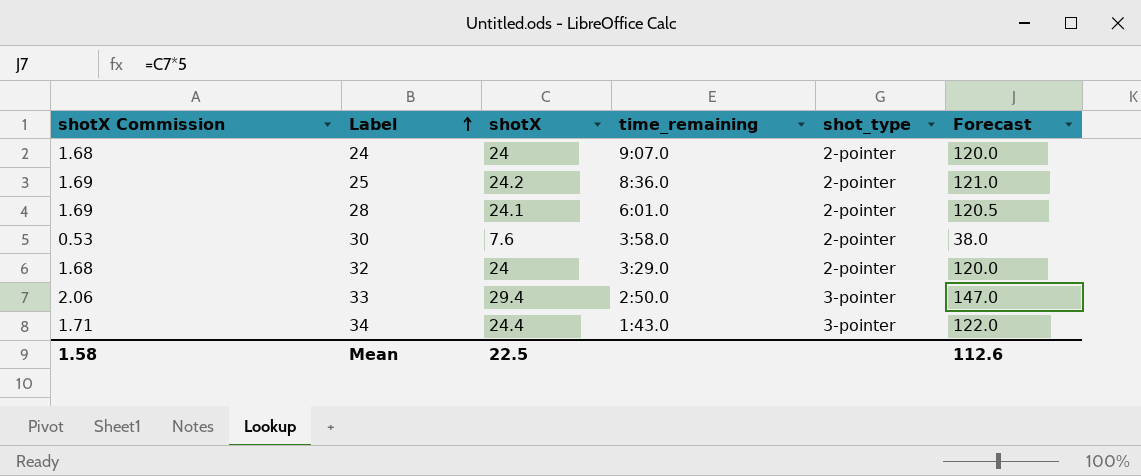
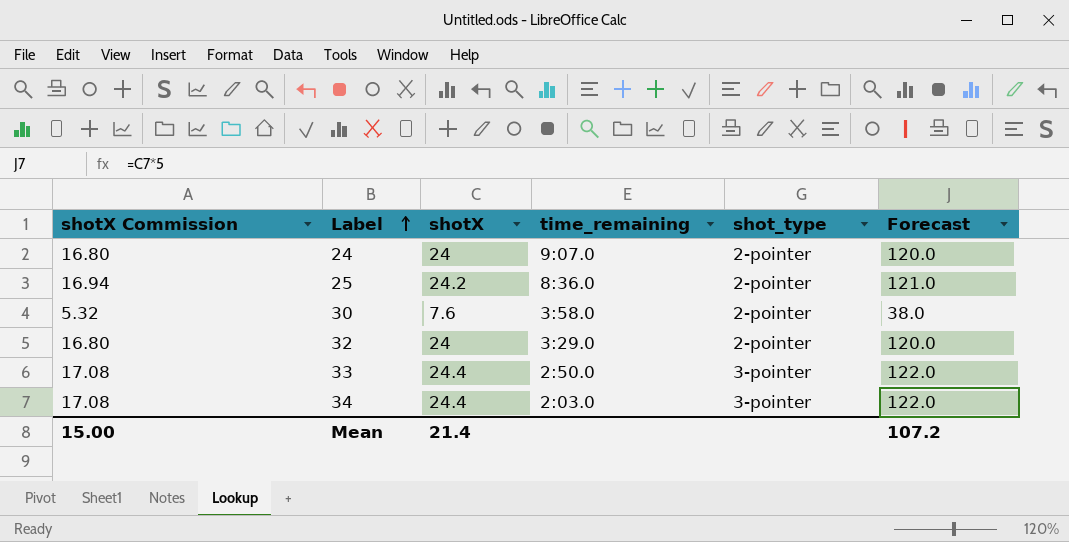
column shotX Commission | formula: [shotX] * 0.07 -> [shotX] * 0.7
row 28: 1.69 | 24.1 | 6:01.0 | 2-pointer | 120.5 -> none
33 | shotX: 29.4 -> 24.4
33 | Forecast: 147.0 -> 122.0
34 | time_remaining: 1:43.0 -> 2:03.0
Mean | shotX Commission: 1.58 -> 15.00
Mean | shotX: 22.5 -> 21.4
Mean | Forecast: 112.6 -> 107.2

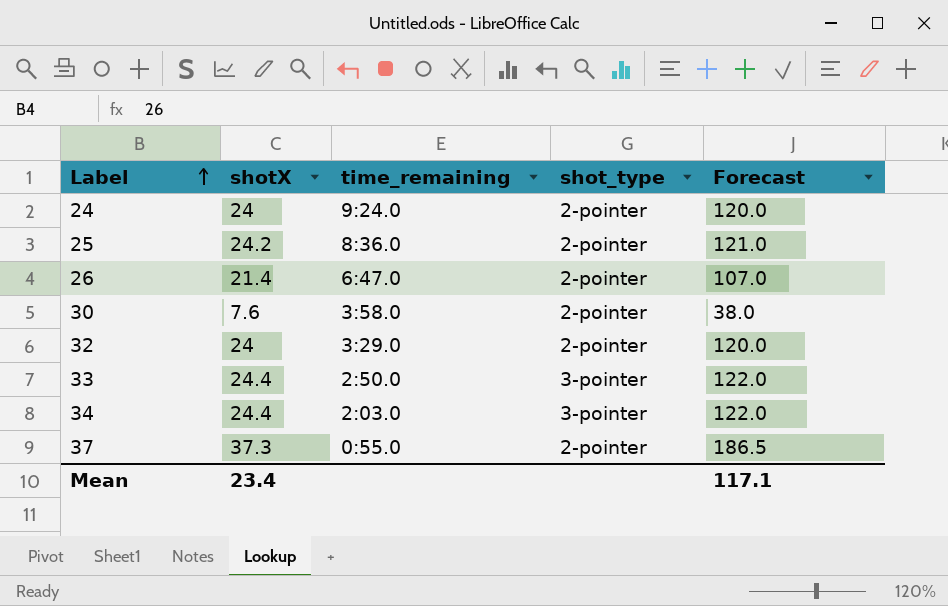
column shotX Commission | formula: [shotX] * 0.7 -> none
24 | time_remaining: 9:07.0 -> 9:24.0
row 26: none -> 21.4 | 6:47.0 | 2-pointer | 107.0
row 37: none -> 37.3 | 0:55.0 | 2-pointer | 186.5
Mean | shotX: 21.4 -> 23.4
Mean | Forecast: 107.2 -> 117.1

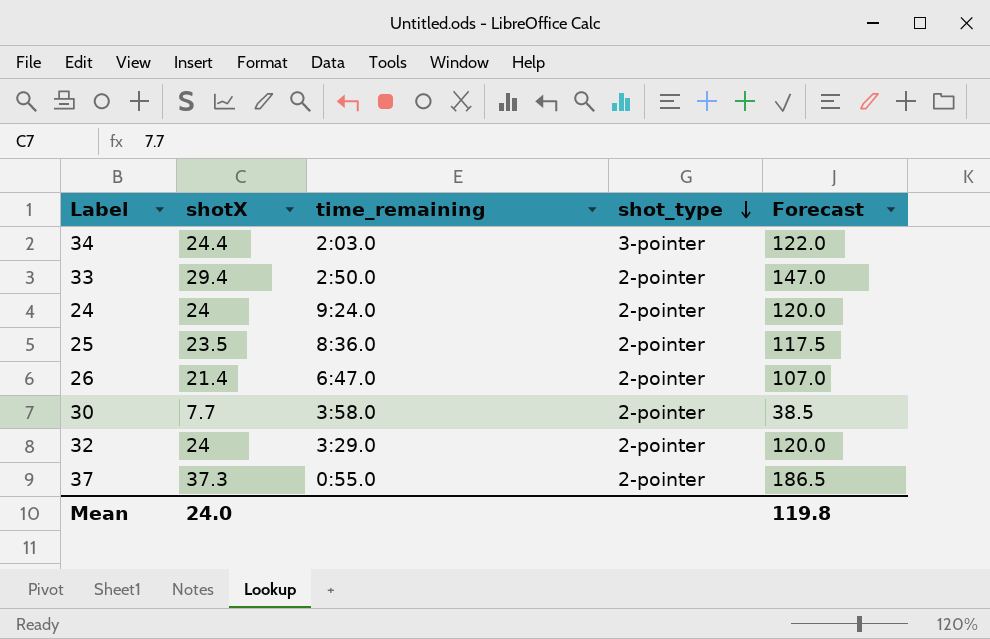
row order: Label ascending -> shot_type descending
33 | shotX: 24.4 -> 29.4
33 | shot_type: 3-pointer -> 2-pointer
33 | Forecast: 122.0 -> 147.0
25 | shotX: 24.2 -> 23.5
25 | Forecast: 121.0 -> 117.5
30 | shotX: 7.6 -> 7.7
30 | Forecast: 38.0 -> 38.5
Mean | shotX: 23.4 -> 24.0
Mean | Forecast: 117.1 -> 119.8

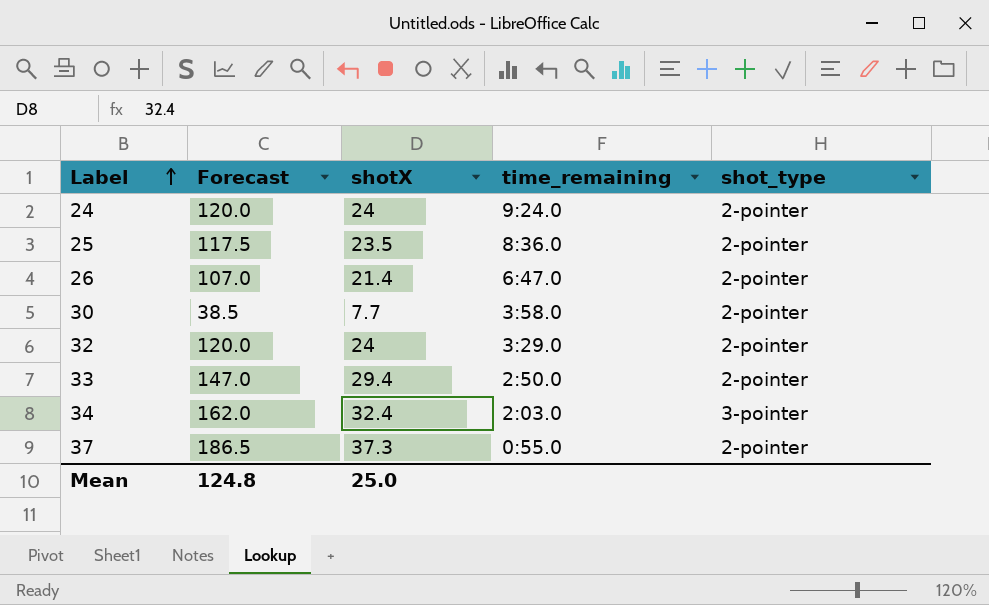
row order: shot_type descending -> Label ascending
column Forecast | position: 5 -> 2
34 | Forecast: 122.0 -> 162.0
34 | shotX: 24.4 -> 32.4
Mean | Forecast: 119.8 -> 124.8
Mean | shotX: 24.0 -> 25.0

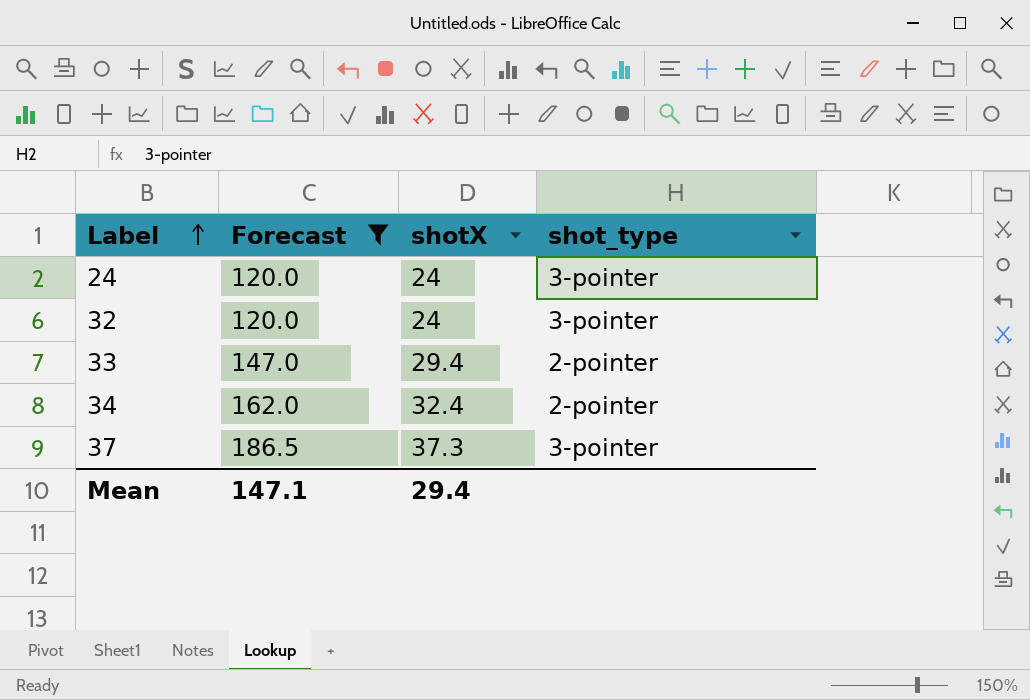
filter: none -> Forecast >= 120.0
column time_remaining | position: 4 -> none
24 | shot_type: 2-pointer -> 3-pointer
32 | shot_type: 2-pointer -> 3-pointer
34 | shot_type: 3-pointer -> 2-pointer
37 | shot_type: 2-pointer -> 3-pointer
Mean | Forecast: 124.8 -> 147.1
Mean | shotX: 25.0 -> 29.4

